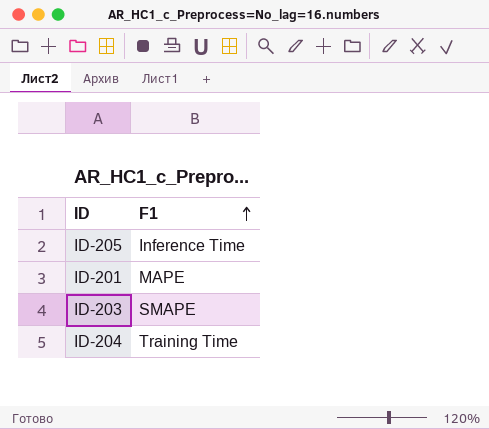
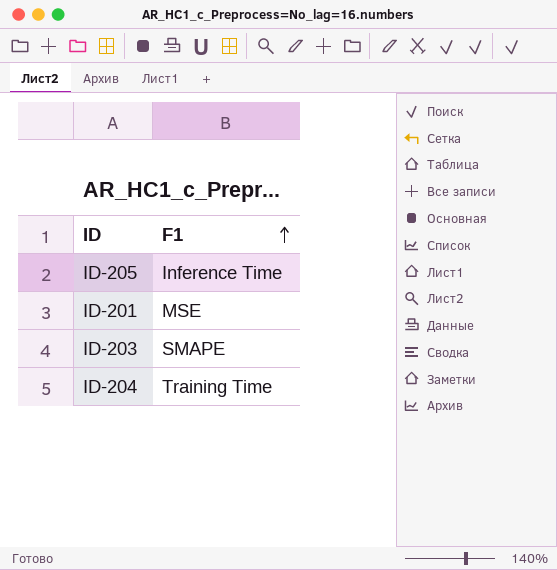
ID-201 | F1: MAPE -> MSE

